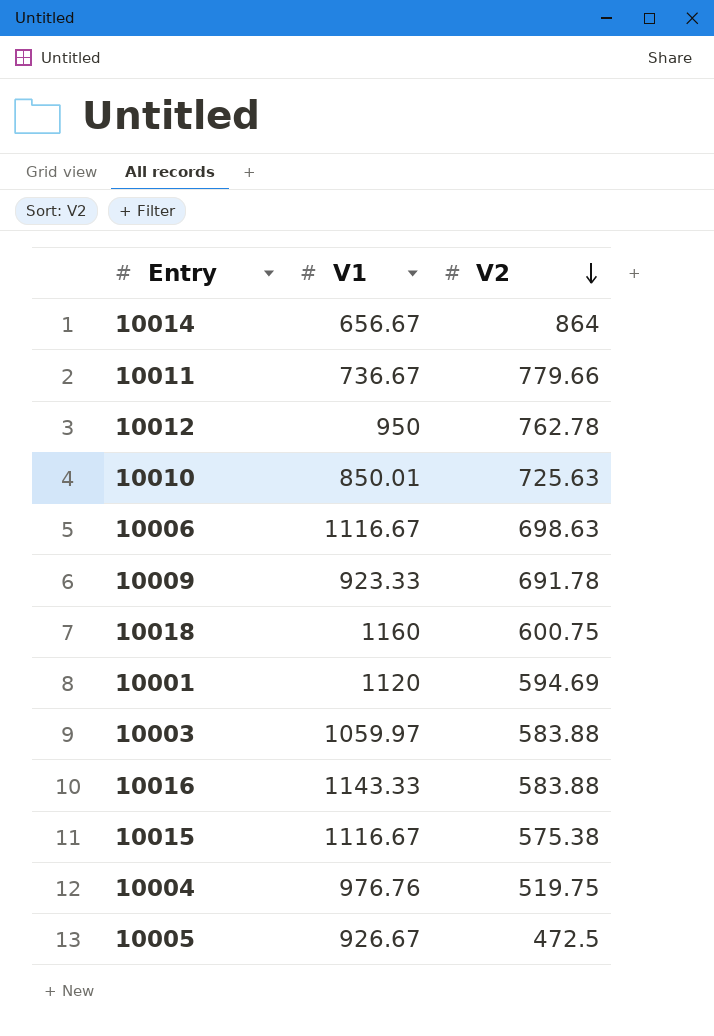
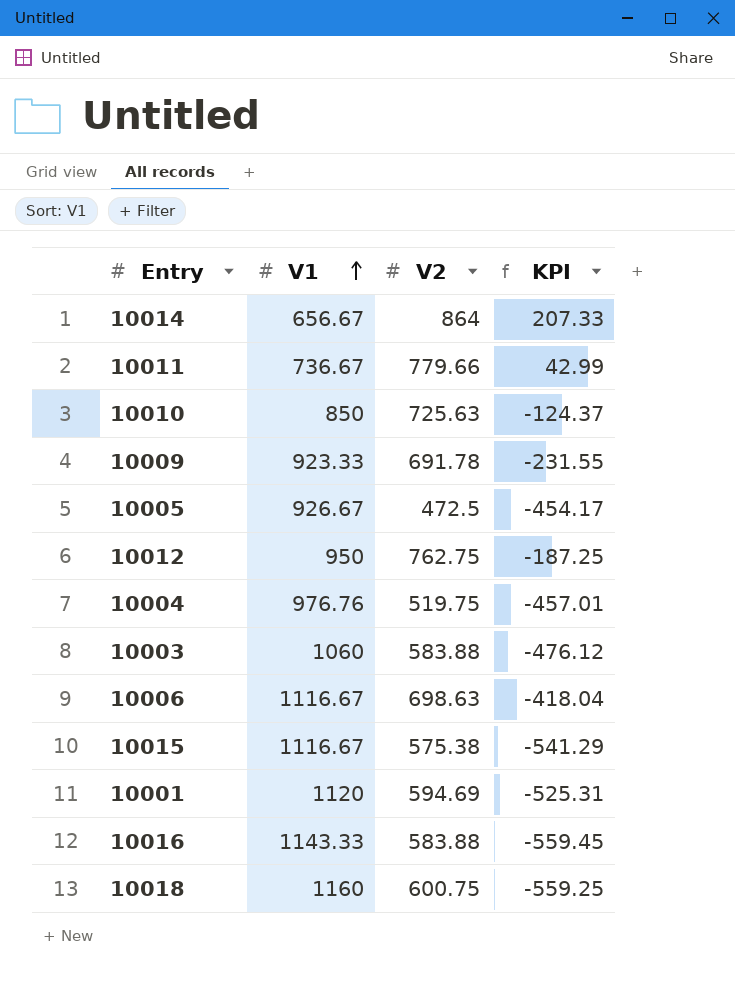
row order: V2 descending -> V1 ascending
column KPI | formula: none -> [V2] - [V1]
10010 | V1: 850.01 -> 850
10012 | V2: 762.78 -> 762.75
10003 | V1: 1059.97 -> 1060

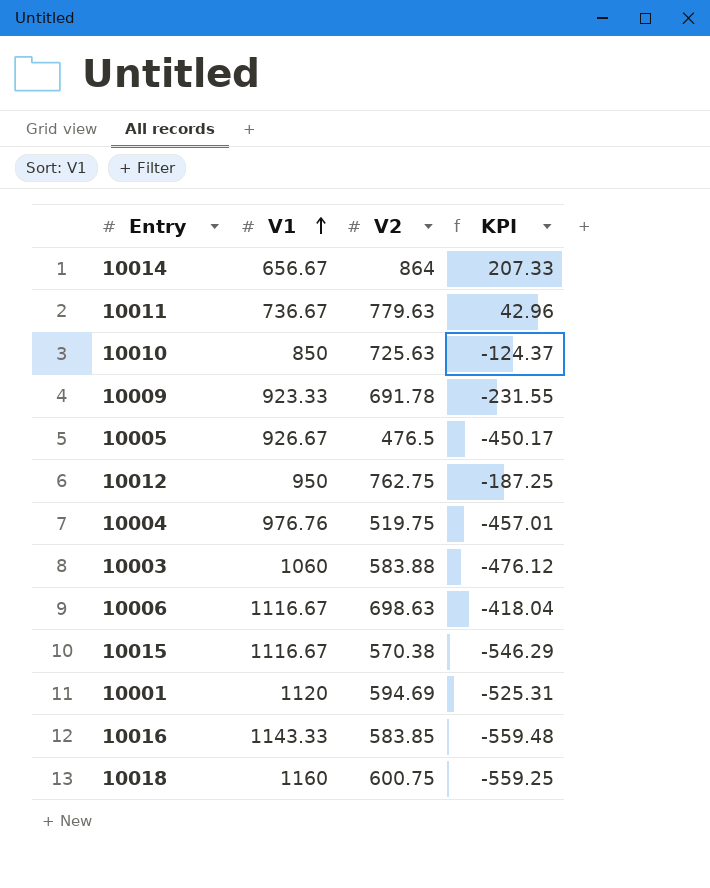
10011 | V2: 779.66 -> 779.63
10011 | KPI: 42.99 -> 42.96
10005 | V2: 472.5 -> 476.5
10005 | KPI: -454.17 -> -450.17
10015 | V2: 575.38 -> 570.38
10015 | KPI: -541.29 -> -546.29
10016 | V2: 583.88 -> 583.85
10016 | KPI: -559.45 -> -559.48

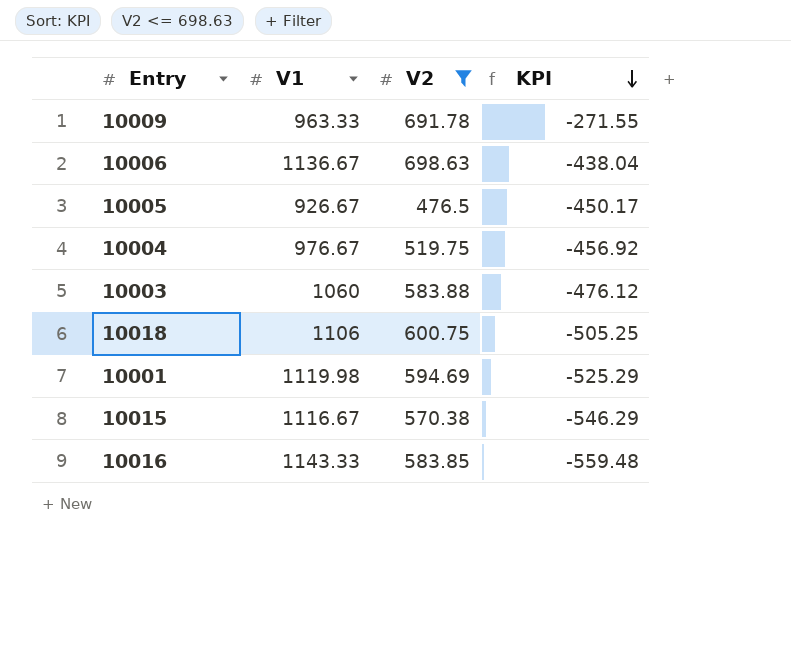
filter: none -> V2 <= 698.63
row order: V1 ascending -> KPI descending
10009 | V1: 923.33 -> 963.33
10009 | KPI: -231.55 -> -271.55
10006 | V1: 1116.67 -> 1136.67
10006 | KPI: -418.04 -> -438.04
10004 | V1: 976.76 -> 976.67
10004 | KPI: -457.01 -> -456.92
10018 | V1: 1160 -> 1106
10018 | KPI: -559.25 -> -505.25
10001 | V1: 1120 -> 1119.98
10001 | KPI: -525.31 -> -525.29

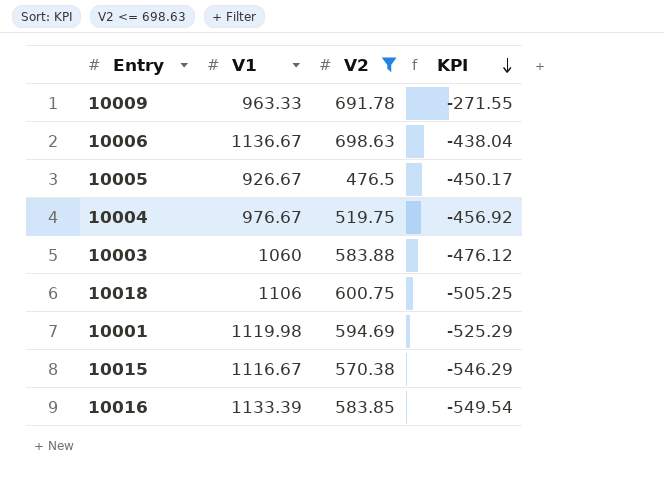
10016 | V1: 1143.33 -> 1133.39
10016 | KPI: -559.48 -> -549.54

